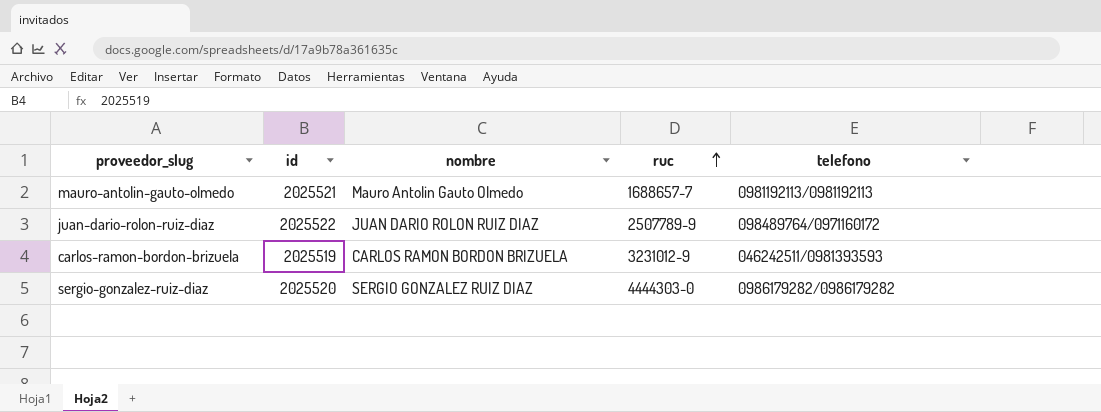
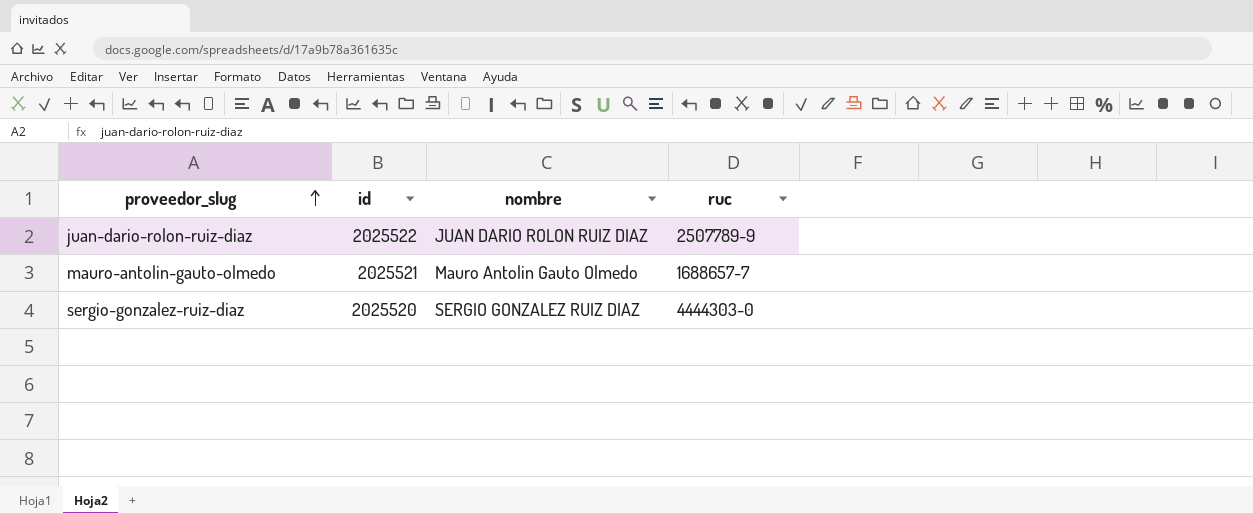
row order: ruc ascending -> proveedor_slug ascending
column telefono | position: 5 -> none
row carlos-ramon-bordon-brizuela: 2025519 | CARLOS RAMON BORDON BRIZUELA | 3231012-9 | 046242511/0981393593 -> none

